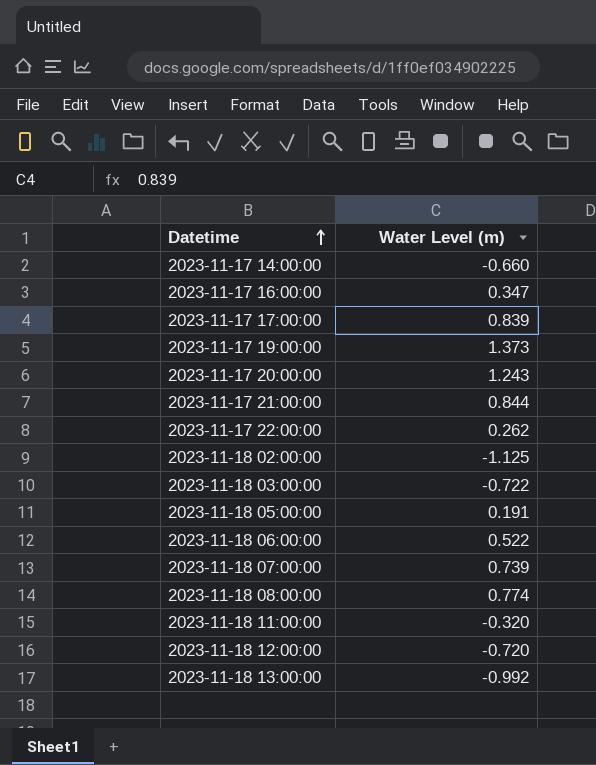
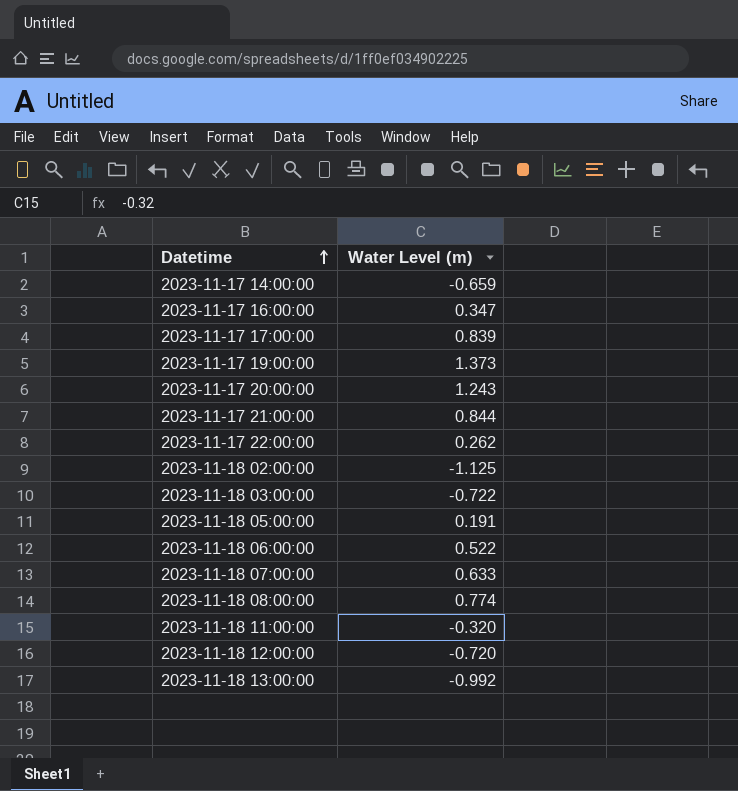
2023-11-17 14:00:00 | Water Level (m): -0.660 -> -0.659
2023-11-18 07:00:00 | Water Level (m): 0.739 -> 0.633

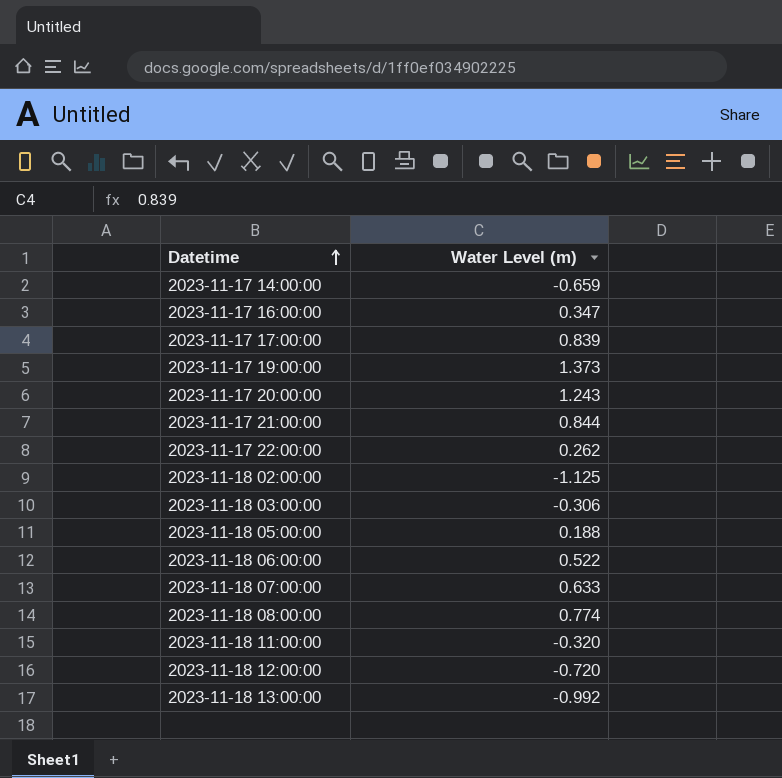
2023-11-18 03:00:00 | Water Level (m): -0.722 -> -0.306
2023-11-18 05:00:00 | Water Level (m): 0.191 -> 0.188

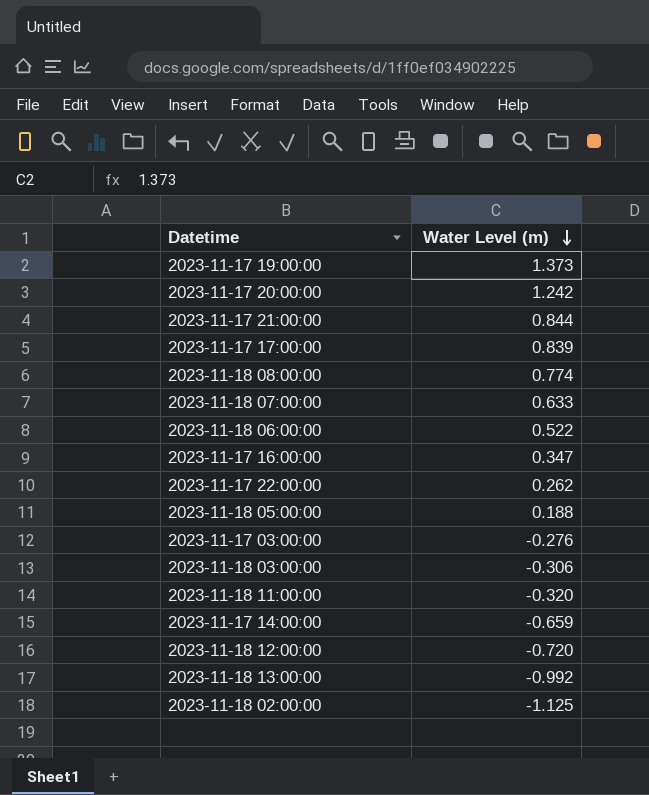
row order: Datetime ascending -> Water Level (m) descending
2023-11-17 20:00:00 | Water Level (m): 1.243 -> 1.242
row 2023-11-17 03:00:00: none -> -0.276

